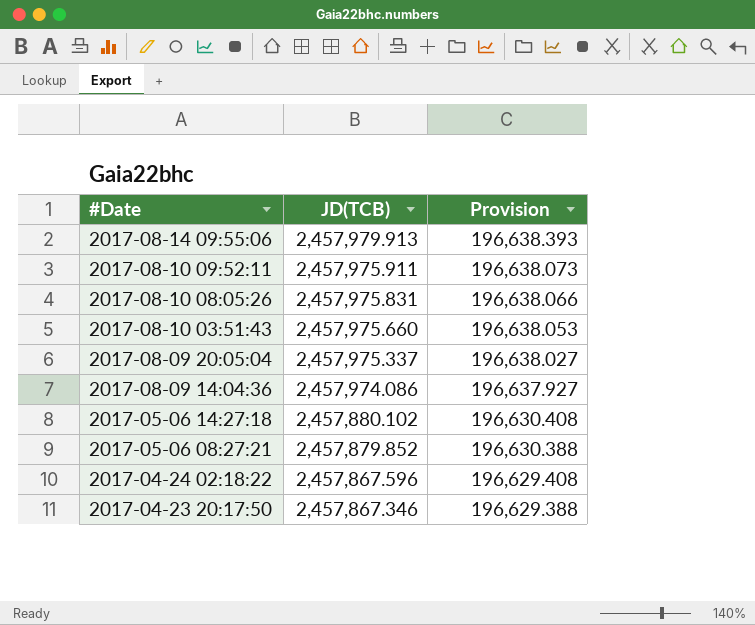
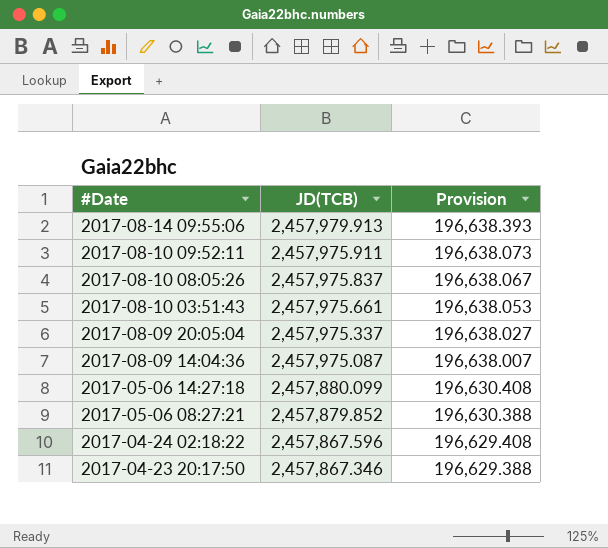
2017-08-10 08:05:26 | JD(TCB): 2,457,975.831 -> 2,457,975.837
2017-08-10 08:05:26 | Provision: 196,638.066 -> 196,638.067
2017-08-10 03:51:43 | JD(TCB): 2,457,975.660 -> 2,457,975.661
2017-08-09 14:04:36 | JD(TCB): 2,457,974.086 -> 2,457,975.087
2017-08-09 14:04:36 | Provision: 196,637.927 -> 196,638.007
2017-05-06 14:27:18 | JD(TCB): 2,457,880.102 -> 2,457,880.099

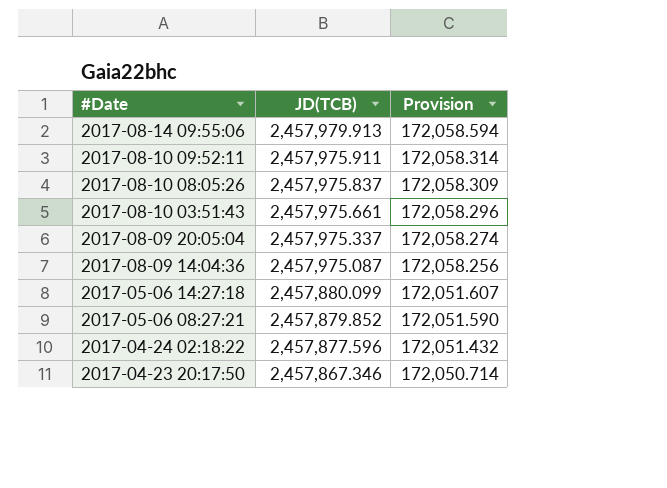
column Provision | formula: [JD(TCB)] * 0.08 -> [JD(TCB)] * 0.07
2017-04-24 02:18:22 | JD(TCB): 2,457,867.596 -> 2,457,877.596

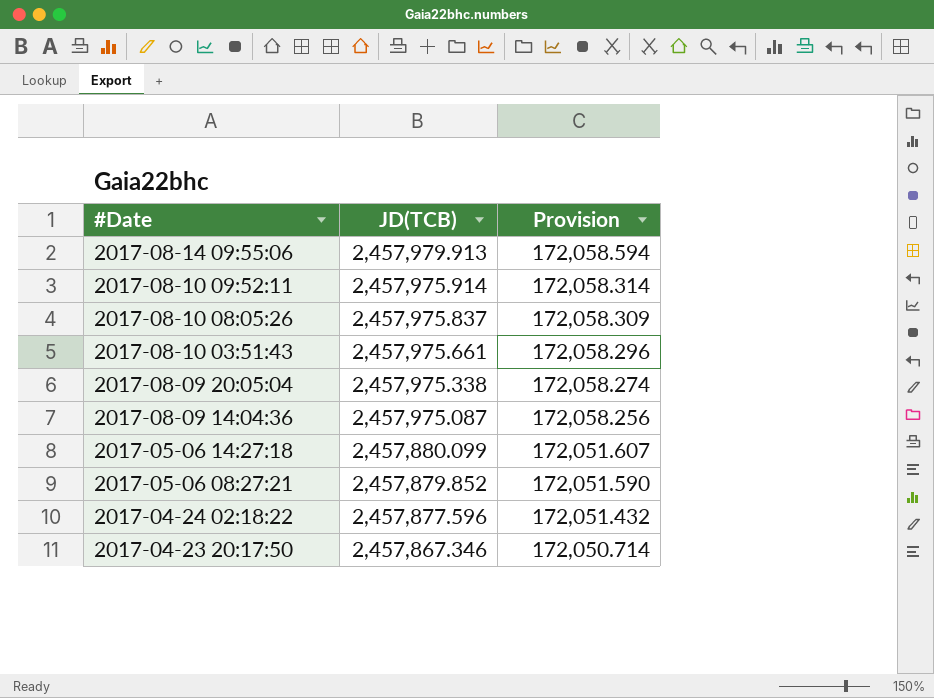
2017-08-10 09:52:11 | JD(TCB): 2,457,975.911 -> 2,457,975.914
2017-08-09 20:05:04 | JD(TCB): 2,457,975.337 -> 2,457,975.338

